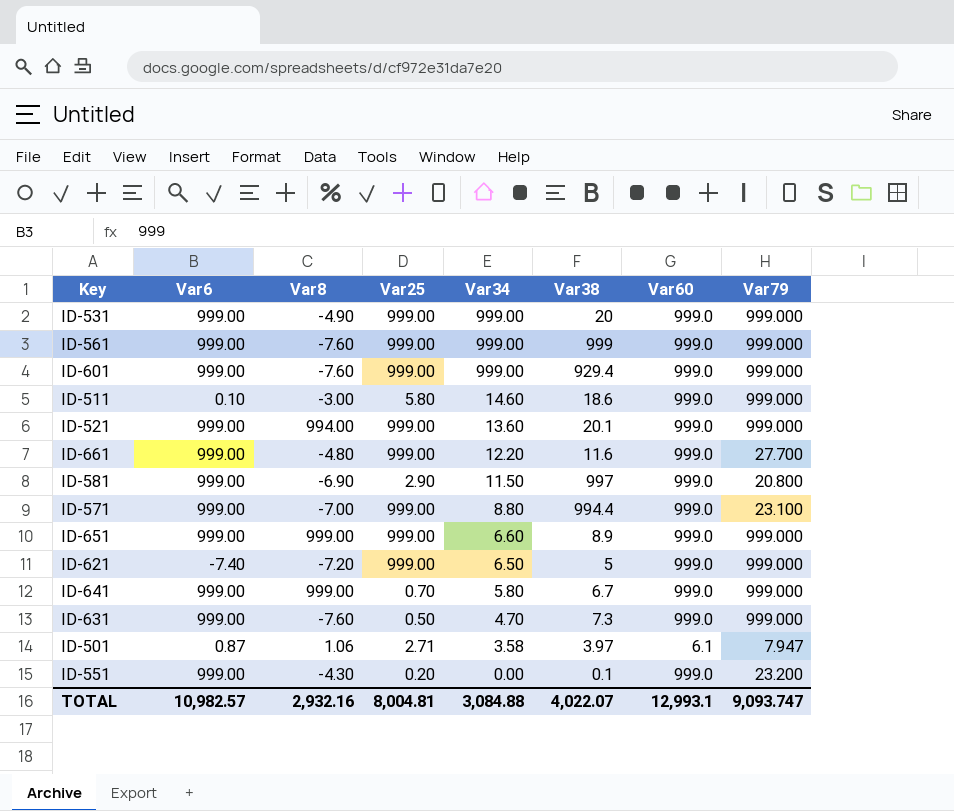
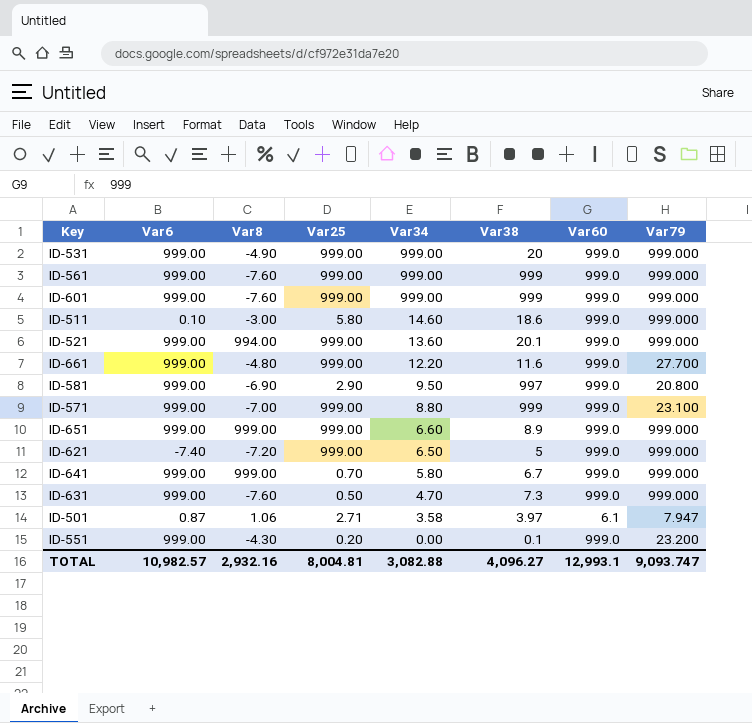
ID-601 | Var38: 929.4 -> 999
ID-581 | Var34: 11.50 -> 9.50
ID-571 | Var38: 994.4 -> 999
TOTAL | Var34: 3,084.88 -> 3,082.88
TOTAL | Var38: 4,022.07 -> 4,096.27

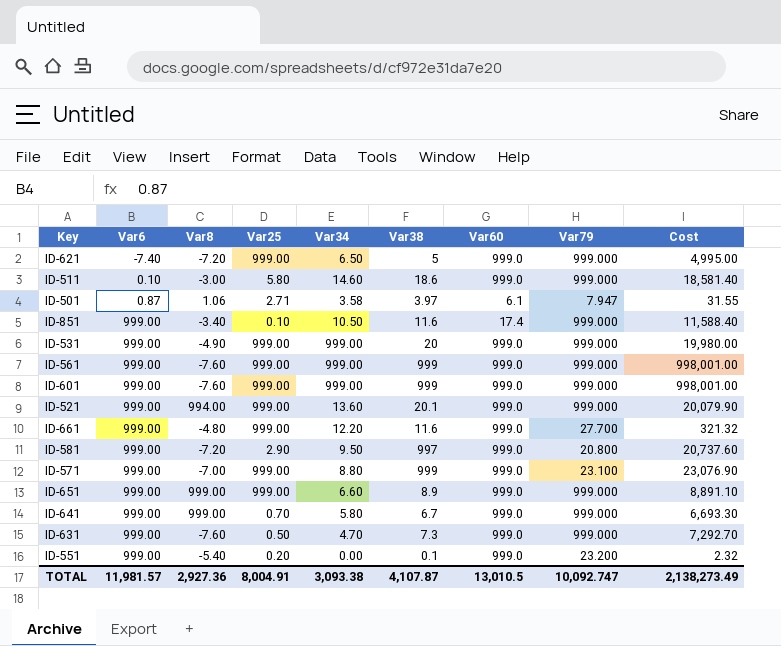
row order: Var34 descending -> Var6 ascending
column Cost | formula: none -> [Var38] * [Var79]
row ID-851: none -> 999.00 | -3.40 | 0.10 | 10.50 | 11.6 | 17.4 | 999.000 | 11,588.40
ID-581 | Var8: -6.90 -> -7.20
ID-551 | Var8: -4.30 -> -5.40
TOTAL | Var6: 10,982.57 -> 11,981.57
TOTAL | Var8: 2,932.16 -> 2,927.36
TOTAL | Var25: 8,004.81 -> 8,004.91
TOTAL | Var34: 3,082.88 -> 3,093.38
TOTAL | Var38: 4,096.27 -> 4,107.87
TOTAL | Var60: 12,993.1 -> 13,010.5
TOTAL | Var79: 9,093.747 -> 10,092.747

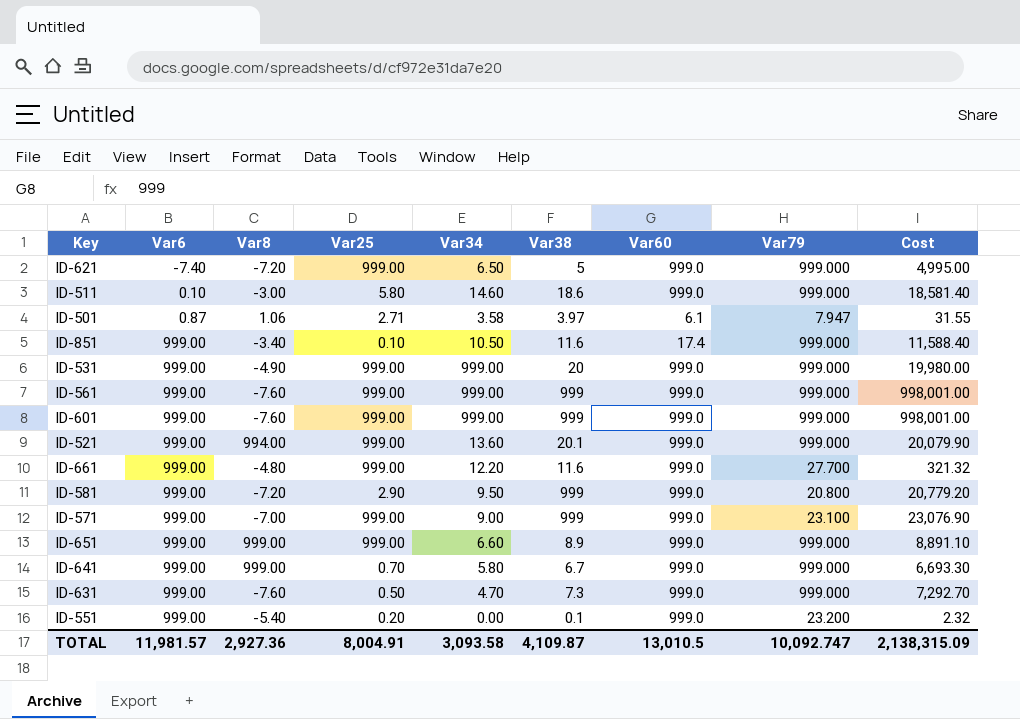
ID-581 | Var38: 997 -> 999
ID-581 | Cost: 20,737.60 -> 20,779.20
ID-571 | Var34: 8.80 -> 9.00
TOTAL | Var34: 3,093.38 -> 3,093.58
TOTAL | Var38: 4,107.87 -> 4,109.87
TOTAL | Cost: 2,138,273.49 -> 2,138,315.09

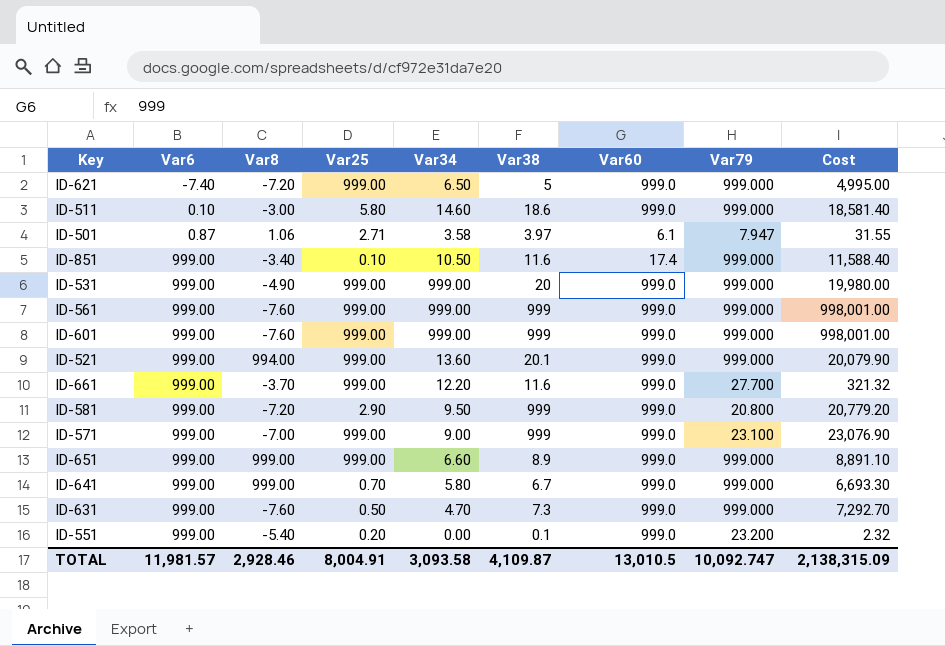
ID-661 | Var8: -4.80 -> -3.70
TOTAL | Var8: 2,927.36 -> 2,928.46

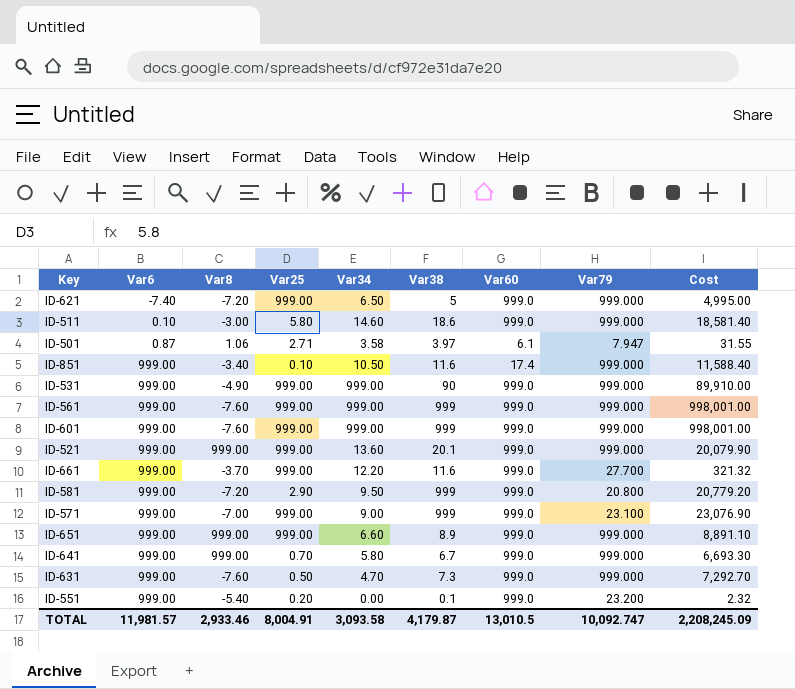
ID-531 | Var38: 20 -> 90
ID-531 | Cost: 19,980.00 -> 89,910.00
ID-521 | Var8: 994.00 -> 999.00
TOTAL | Var8: 2,928.46 -> 2,933.46
TOTAL | Var38: 4,109.87 -> 4,179.87
TOTAL | Cost: 2,138,315.09 -> 2,208,245.09

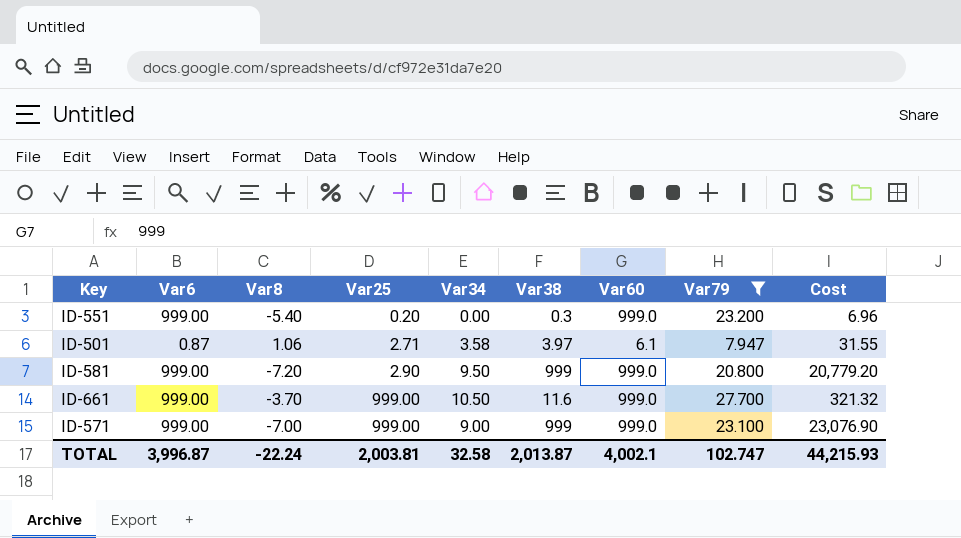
filter: none -> Var79 != 999.000
row order: Var6 ascending -> Var25 ascending
ID-551 | Var38: 0.1 -> 0.3
ID-551 | Cost: 2.32 -> 6.96
ID-661 | Var34: 12.20 -> 10.50
TOTAL | Var6: 11,981.57 -> 3,996.87
TOTAL | Var8: 2,933.46 -> -22.24
TOTAL | Var25: 8,004.91 -> 2,003.81
TOTAL | Var34: 3,093.58 -> 32.58
TOTAL | Var38: 4,179.87 -> 2,013.87
TOTAL | Var60: 13,010.5 -> 4,002.1
TOTAL | Var79: 10,092.747 -> 102.747
TOTAL | Cost: 2,208,245.09 -> 44,215.93

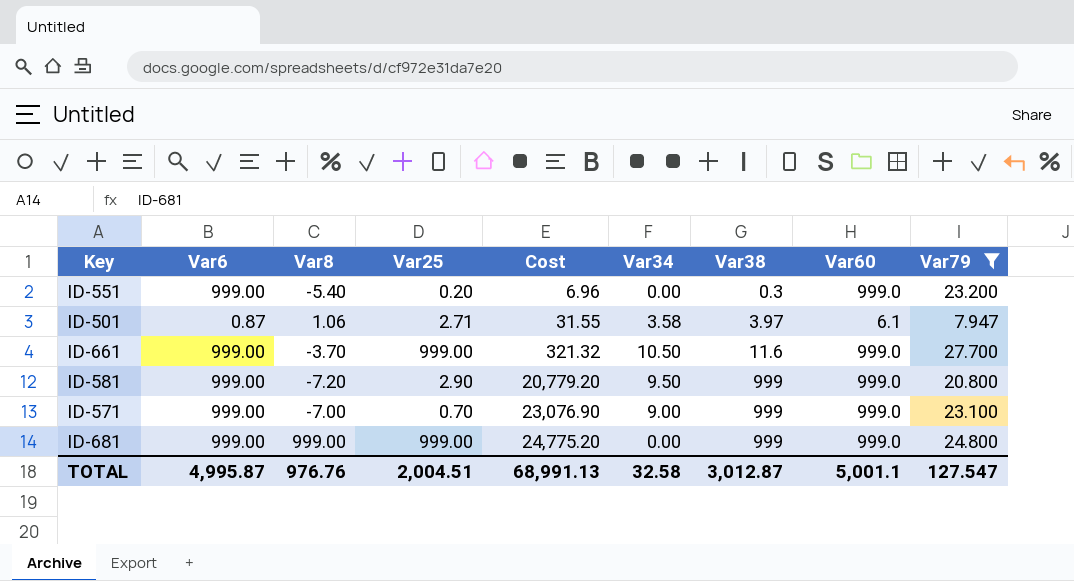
row order: Var25 ascending -> Cost ascending
column Cost | position: 9 -> 5
ID-571 | Var25: 999.00 -> 0.70
row ID-681: none -> 999.00 | 999.00 | 999.00 | 24,775.20 | 0.00 | 999 | 999.0 | 24.800
TOTAL | Var6: 3,996.87 -> 4,995.87
TOTAL | Var8: -22.24 -> 976.76
TOTAL | Var25: 2,003.81 -> 2,004.51
TOTAL | Cost: 44,215.93 -> 68,991.13
TOTAL | Var38: 2,013.87 -> 3,012.87
TOTAL | Var60: 4,002.1 -> 5,001.1
TOTAL | Var79: 102.747 -> 127.547

